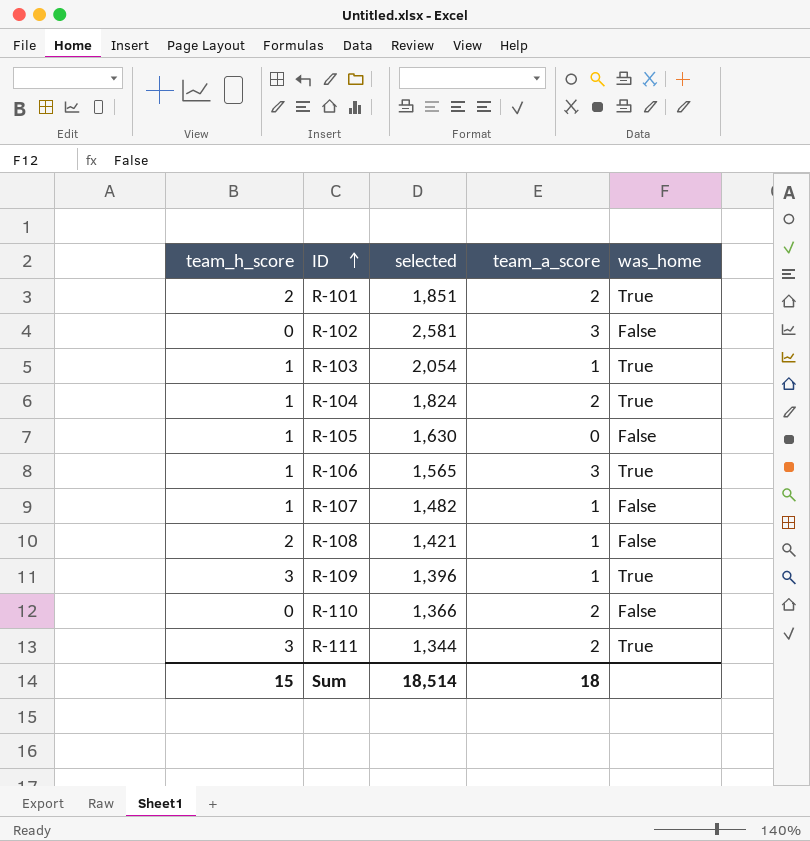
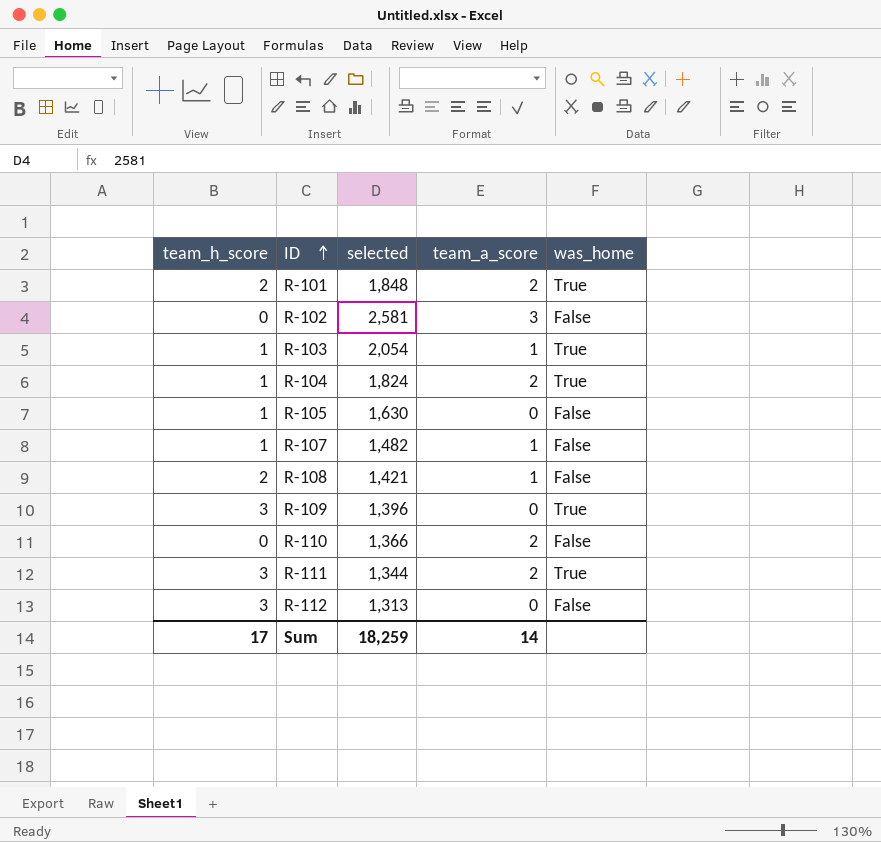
row R-106: 1 | 1,565 | 3 | True -> none
R-101 | selected: 1,851 -> 1,848
R-109 | team_a_score: 1 -> 0
row R-112: none -> 3 | 1,313 | 0 | False
Sum | team_h_score: 15 -> 17
Sum | selected: 18,514 -> 18,259
Sum | team_a_score: 18 -> 14

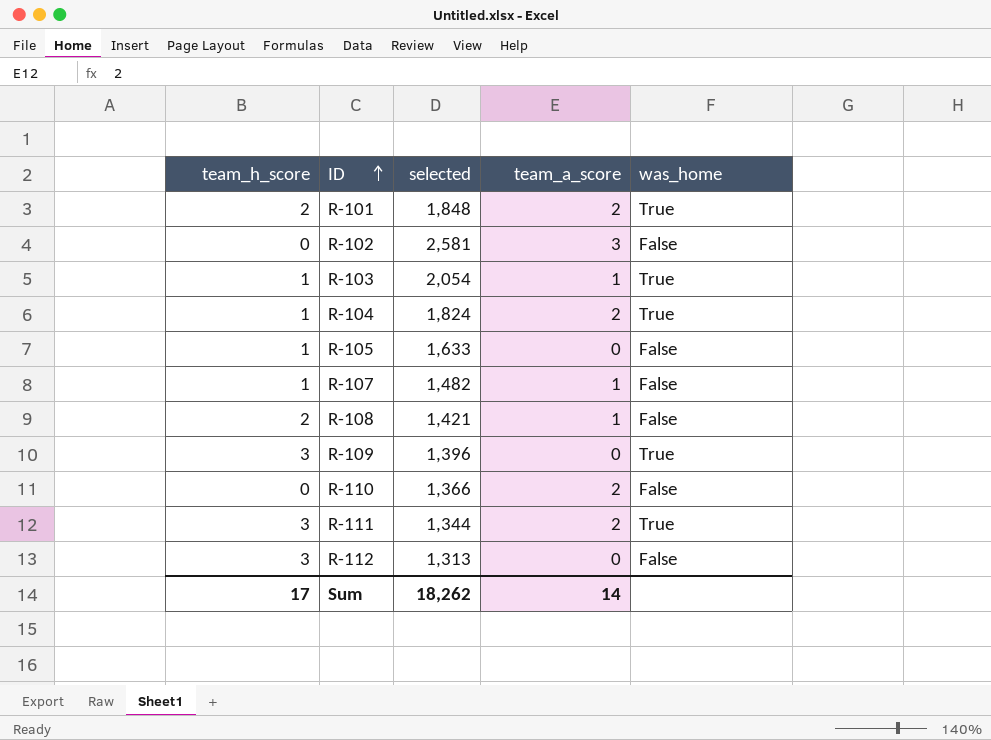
R-105 | selected: 1,630 -> 1,633
Sum | selected: 18,259 -> 18,262

